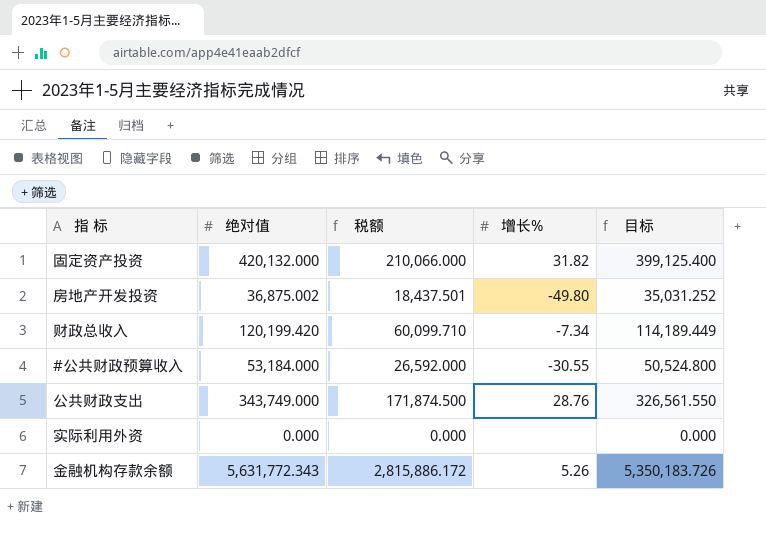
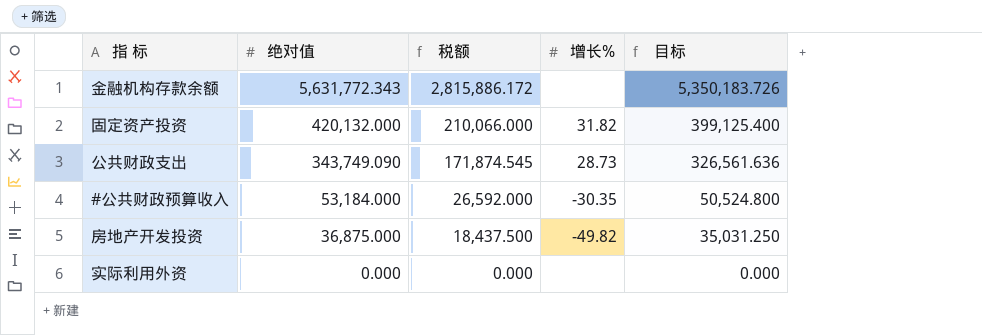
row order: none -> 绝对值 descending
row 财政总收入: 120,199.420 | 60,099.710 | -7.34 | 114,189.449 -> none
金融机构存款余额 | 增长%: 5.26 -> none
公共财政支出 | 绝对值: 343,749.000 -> 343,749.090
公共财政支出 | 税额: 171,874.500 -> 171,874.545
公共财政支出 | 增长%: 28.76 -> 28.73
公共财政支出 | 目标: 326,561.550 -> 326,561.636
#公共财政预算收入 | 增长%: -30.55 -> -30.35
房地产开发投资 | 绝对值: 36,875.002 -> 36,875.000
房地产开发投资 | 税额: 18,437.501 -> 18,437.500
房地产开发投资 | 增长%: -49.80 -> -49.82
房地产开发投资 | 目标: 35,031.252 -> 35,031.250

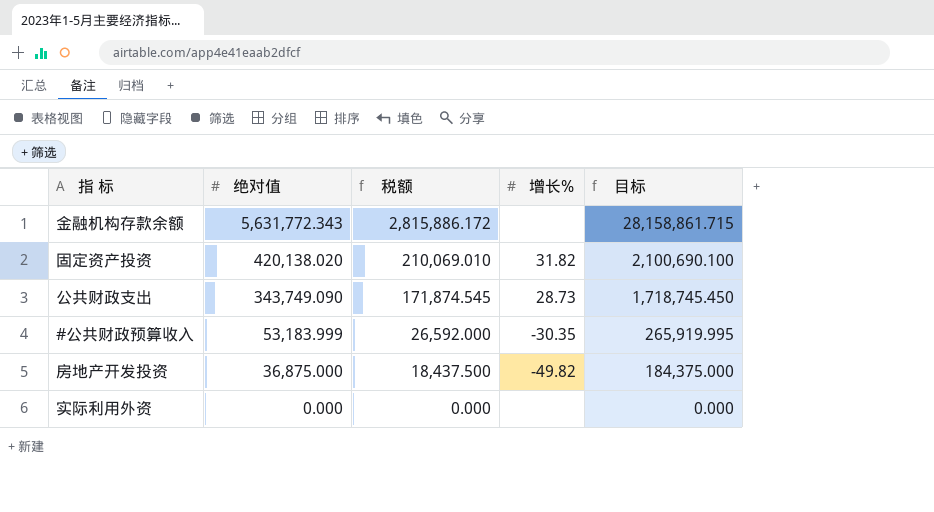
column 目标 | formula: [绝对值] * 0.95 -> [绝对值] * 5
固定资产投资 | 绝对值: 420,132.000 -> 420,138.020
固定资产投资 | 税额: 210,066.000 -> 210,069.010
#公共财政预算收入 | 绝对值: 53,184.000 -> 53,183.999

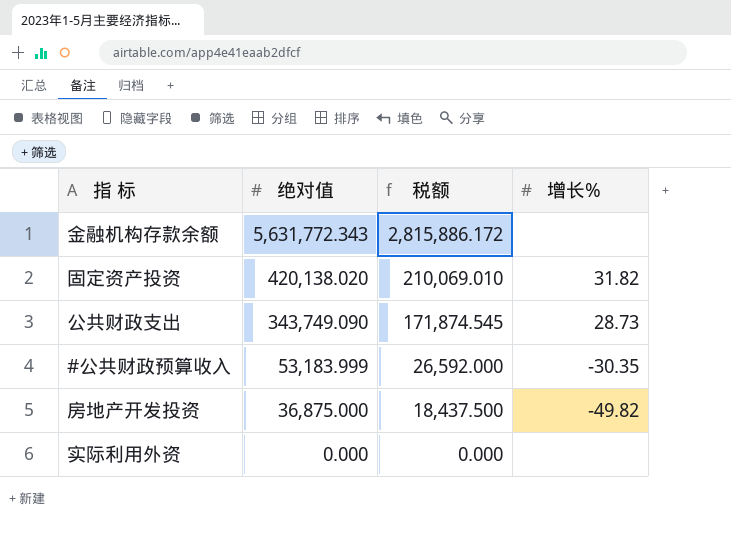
column 目标 | formula: [绝对值] * 5 -> none

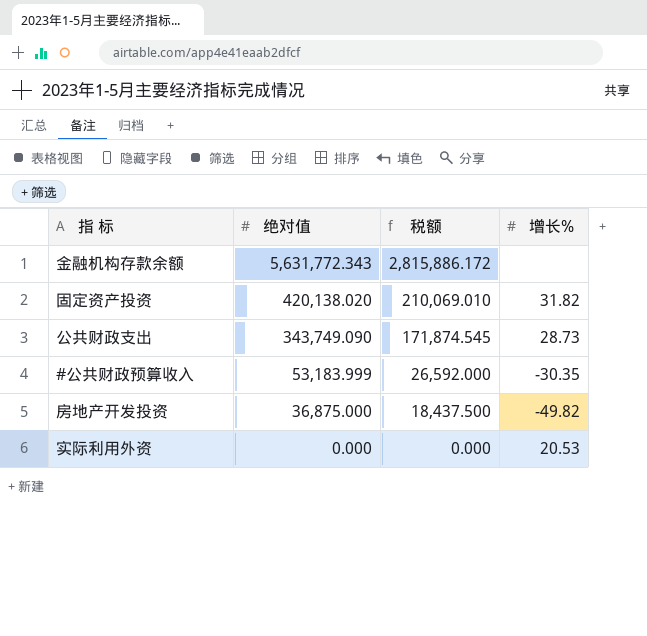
实际利用外资 | 增长%: none -> 20.53

